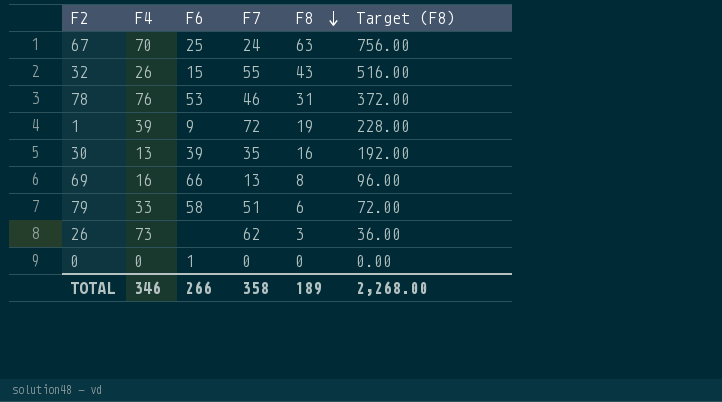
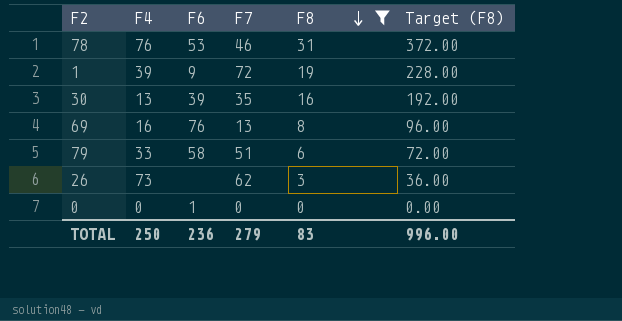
filter: none -> F8 <= 31
69 | F6: 66 -> 76
TOTAL | F4: 346 -> 250
TOTAL | F6: 266 -> 236
TOTAL | F7: 358 -> 279
TOTAL | F8: 189 -> 83
TOTAL | Target (F8): 2,268.00 -> 996.00

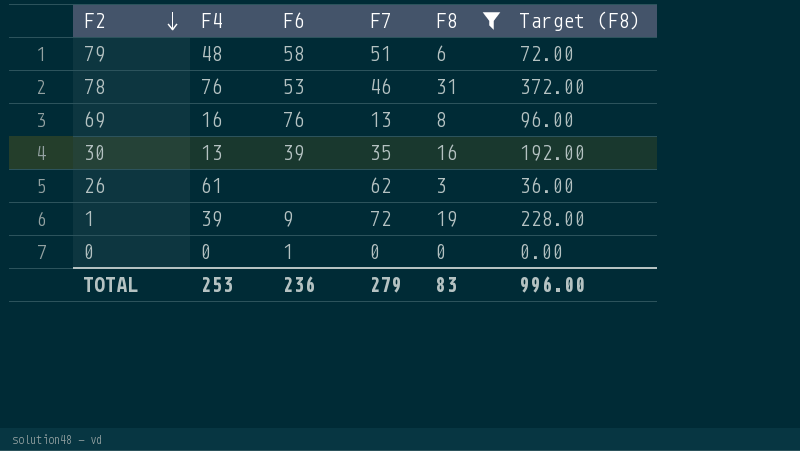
row order: F8 descending -> F2 descending
79 | F4: 33 -> 48
26 | F4: 73 -> 61
TOTAL | F4: 250 -> 253

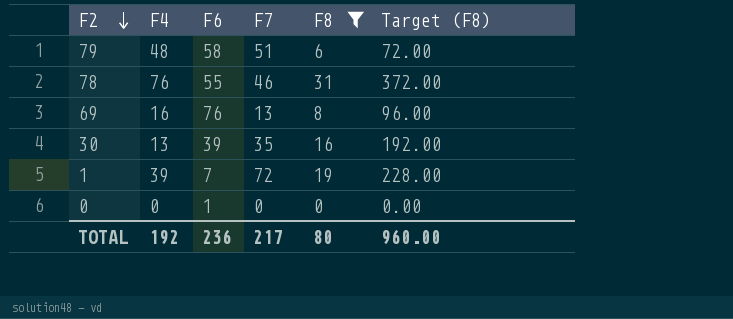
row 26: 61 | none | 62 | 3 | 36.00 -> none
78 | F6: 53 -> 55
1 | F6: 9 -> 7
TOTAL | F4: 253 -> 192
TOTAL | F7: 279 -> 217
TOTAL | F8: 83 -> 80
TOTAL | Target (F8): 996.00 -> 960.00

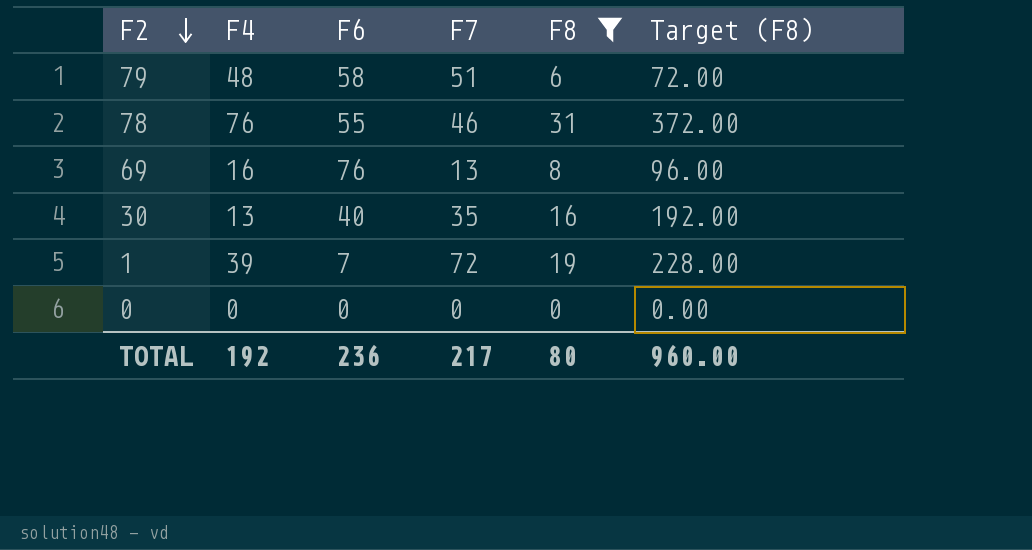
30 | F6: 39 -> 40
0 | F6: 1 -> 0

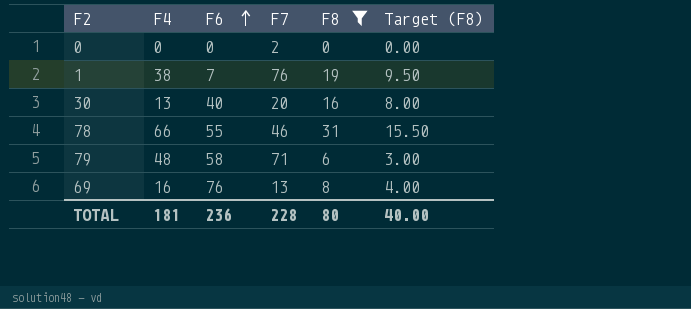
row order: F2 descending -> F6 ascending
column Target (F8) | formula: [F8] * 12 -> [F8] * 0.5
0 | F7: 0 -> 2
1 | F4: 39 -> 38
1 | F7: 72 -> 76
30 | F7: 35 -> 20
78 | F4: 76 -> 66
79 | F7: 51 -> 71
TOTAL | F4: 192 -> 181
TOTAL | F7: 217 -> 228
TOTAL | Target (F8): 960.00 -> 40.00

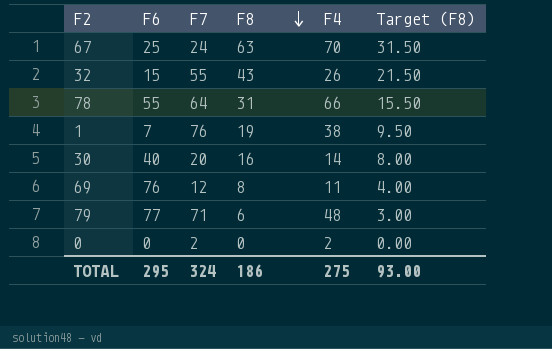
filter: F8 <= 31 -> none
row order: F6 ascending -> F8 descending
column F4 | position: 2 -> 5
78 | F7: 46 -> 64
30 | F4: 13 -> 14
69 | F7: 13 -> 12
69 | F4: 16 -> 11
79 | F6: 58 -> 77
0 | F4: 0 -> 2
TOTAL | F6: 236 -> 295
TOTAL | F7: 228 -> 324
TOTAL | F8: 80 -> 186
TOTAL | F4: 181 -> 275
TOTAL | Target (F8): 40.00 -> 93.00

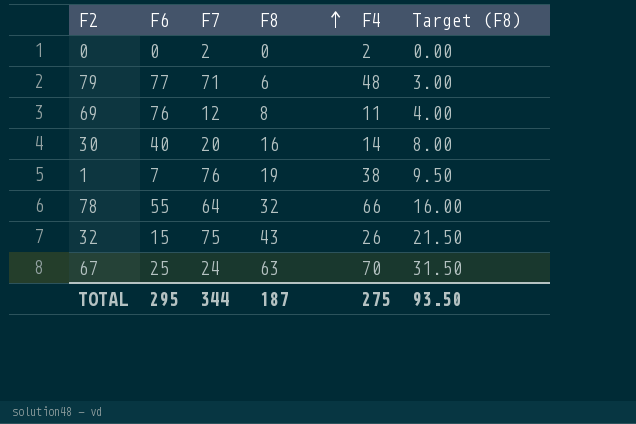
row order: F8 descending -> F8 ascending
78 | F8: 31 -> 32
78 | Target (F8): 15.50 -> 16.00
32 | F7: 55 -> 75
TOTAL | F7: 324 -> 344
TOTAL | F8: 186 -> 187
TOTAL | Target (F8): 93.00 -> 93.50

